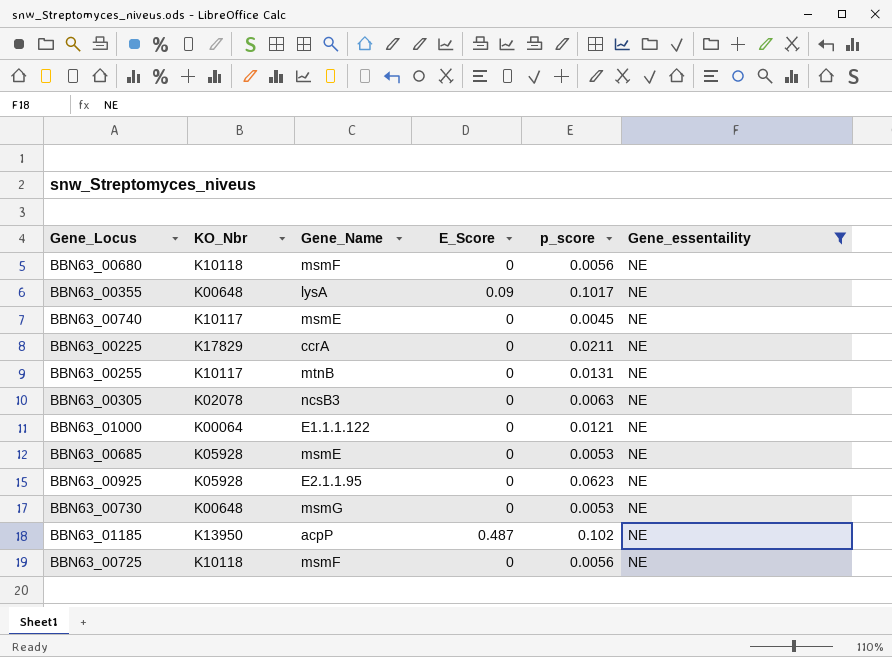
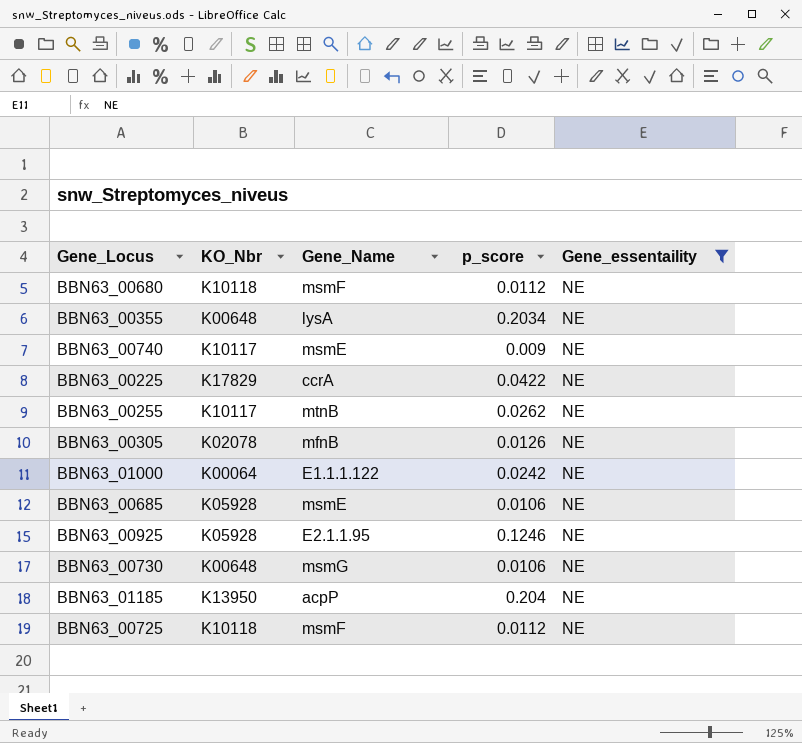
column E_Score | position: 4 -> none
BBN63_00680 | p_score: 0.0056 -> 0.0112
BBN63_00355 | p_score: 0.1017 -> 0.2034
BBN63_00740 | p_score: 0.0045 -> 0.009
BBN63_00225 | p_score: 0.0211 -> 0.0422
BBN63_00255 | p_score: 0.0131 -> 0.0262
BBN63_00305 | Gene_Name: ncsB3 -> mfnB
BBN63_00305 | p_score: 0.0063 -> 0.0126
BBN63_01000 | p_score: 0.0121 -> 0.0242
BBN63_00685 | p_score: 0.0053 -> 0.0106
BBN63_00925 | p_score: 0.0623 -> 0.1246
BBN63_00730 | p_score: 0.0053 -> 0.0106
BBN63_01185 | p_score: 0.102 -> 0.204
BBN63_00725 | p_score: 0.0056 -> 0.0112

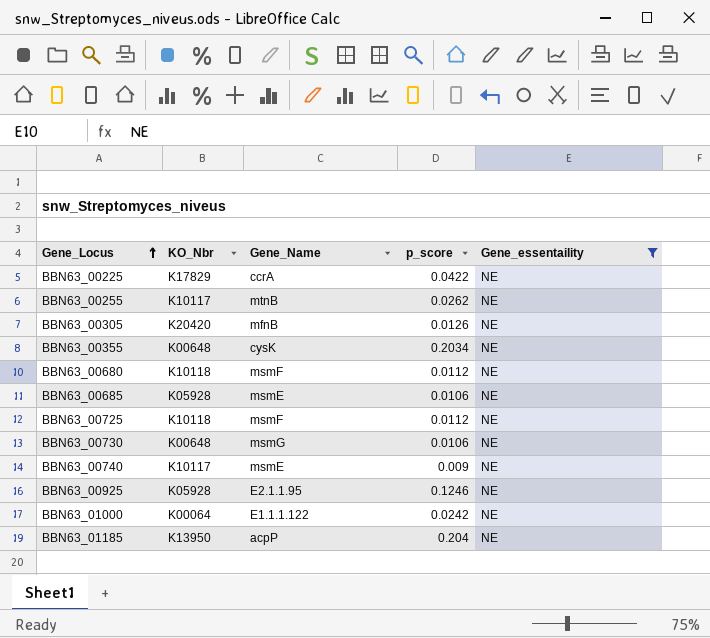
row order: none -> Gene_Locus ascending
BBN63_00305 | KO_Nbr: K02078 -> K20420
BBN63_00355 | Gene_Name: lysA -> cysK

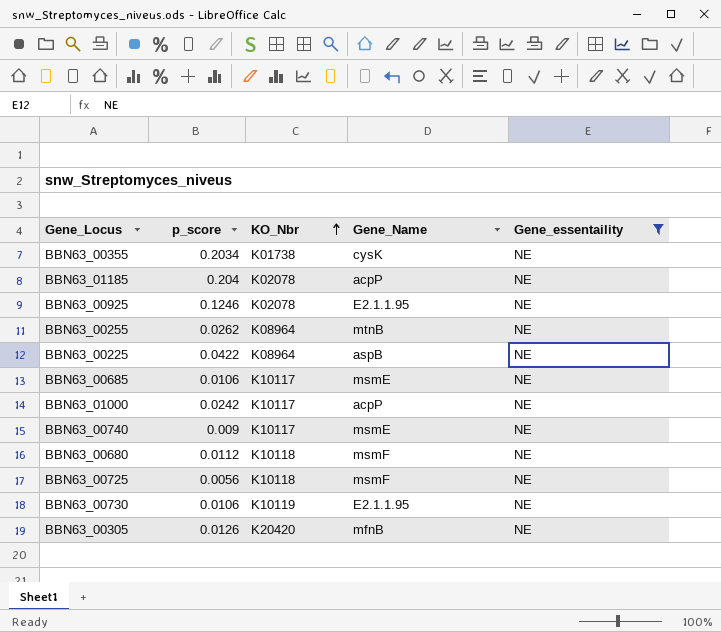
row order: Gene_Locus ascending -> KO_Nbr ascending
column p_score | position: 4 -> 2
BBN63_00355 | KO_Nbr: K00648 -> K01738
BBN63_01185 | KO_Nbr: K13950 -> K02078
BBN63_00925 | KO_Nbr: K05928 -> K02078
BBN63_00255 | KO_Nbr: K10117 -> K08964
BBN63_00225 | KO_Nbr: K17829 -> K08964
BBN63_00225 | Gene_Name: ccrA -> aspB
BBN63_00685 | KO_Nbr: K05928 -> K10117
BBN63_01000 | KO_Nbr: K00064 -> K10117
BBN63_01000 | Gene_Name: E1.1.1.122 -> acpP
BBN63_00725 | p_score: 0.0112 -> 0.0056
BBN63_00730 | KO_Nbr: K00648 -> K10119
BBN63_00730 | Gene_Name: msmG -> E2.1.1.95

